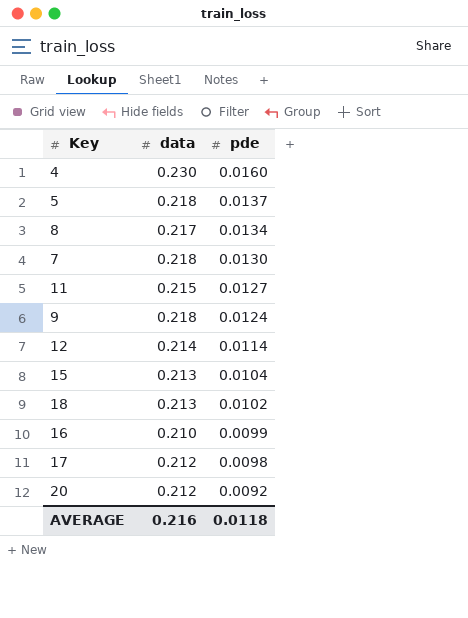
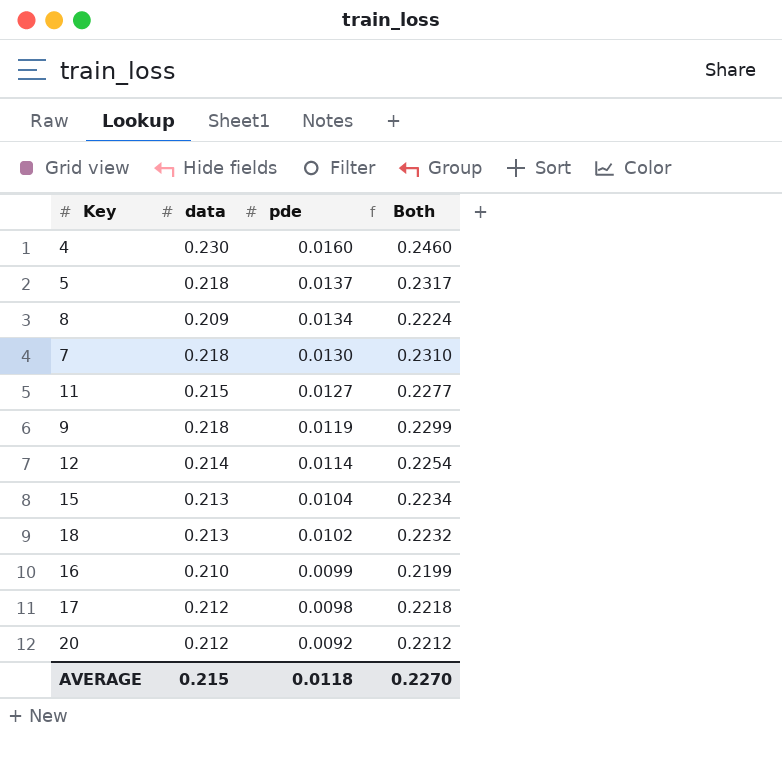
column Both | formula: none -> [data] + [pde]
8 | data: 0.217 -> 0.209
9 | pde: 0.0124 -> 0.0119
AVERAGE | data: 0.216 -> 0.215

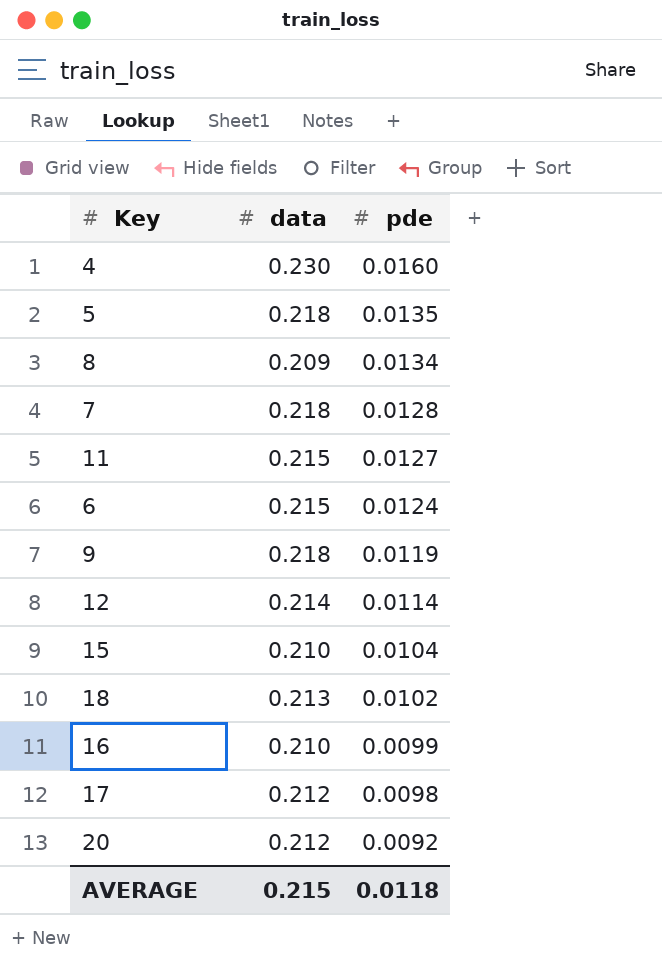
column Both | formula: [data] + [pde] -> none
5 | pde: 0.0137 -> 0.0135
7 | pde: 0.0130 -> 0.0128
row 6: none -> 0.215 | 0.0124
15 | data: 0.213 -> 0.210

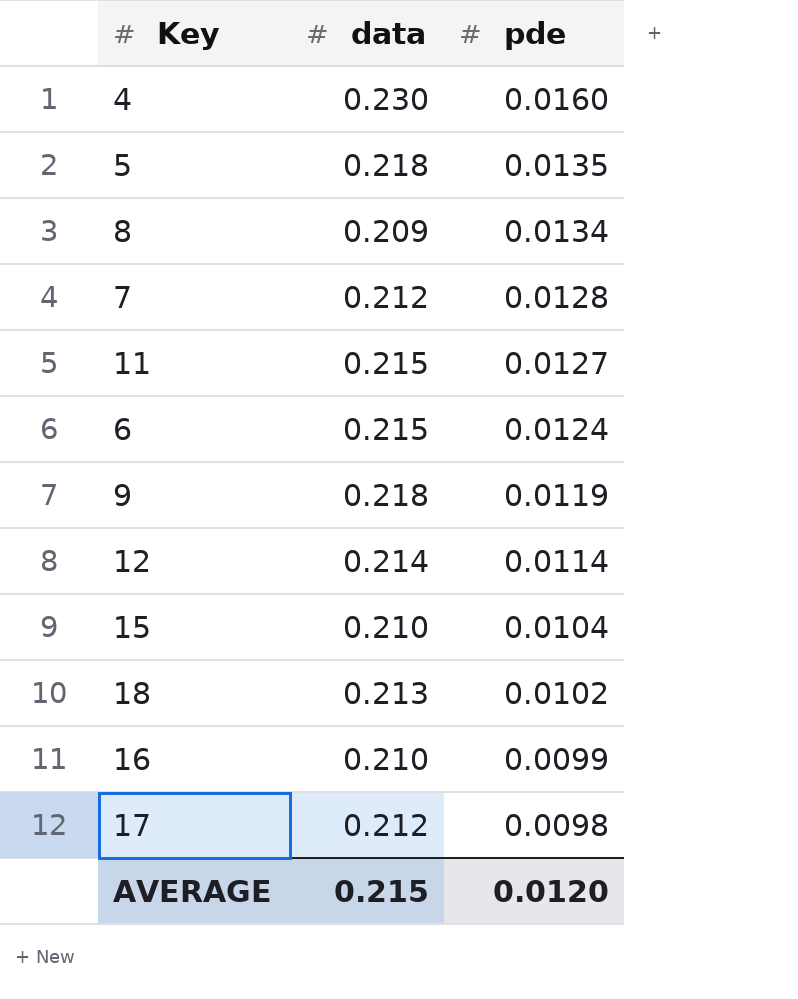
row 20: 0.212 | 0.0092 -> none
7 | data: 0.218 -> 0.212
AVERAGE | pde: 0.0118 -> 0.0120

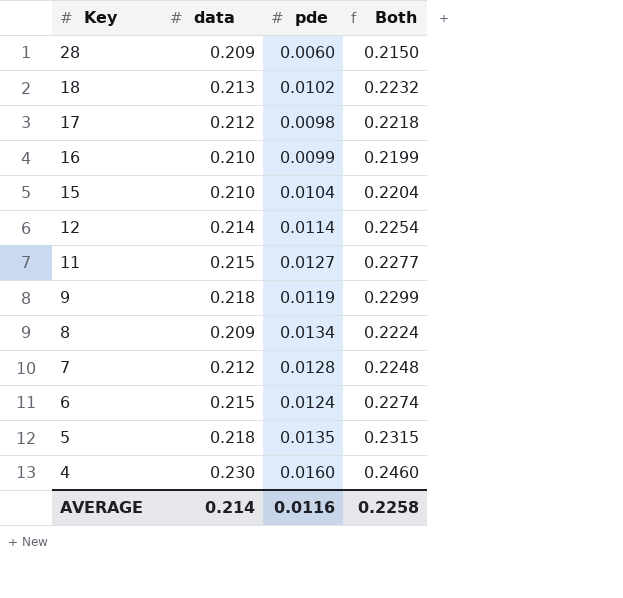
row order: pde descending -> Key descending
column Both | formula: none -> [data] + [pde]
row 28: none -> 0.209 | 0.0060 | 0.2150
AVERAGE | data: 0.215 -> 0.214
AVERAGE | pde: 0.0120 -> 0.0116

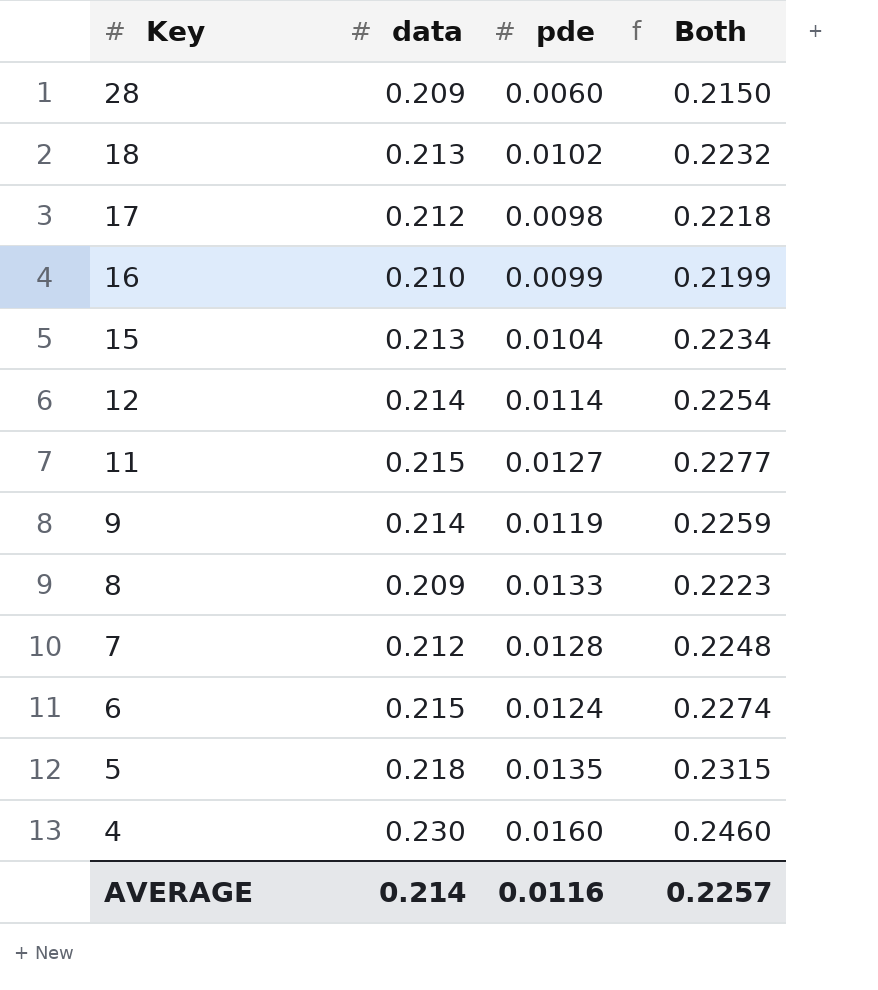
15 | data: 0.210 -> 0.213
15 | Both: 0.2204 -> 0.2234
9 | data: 0.218 -> 0.214
9 | Both: 0.2299 -> 0.2259
8 | pde: 0.0134 -> 0.0133
8 | Both: 0.2224 -> 0.2223
AVERAGE | Both: 0.2258 -> 0.2257

